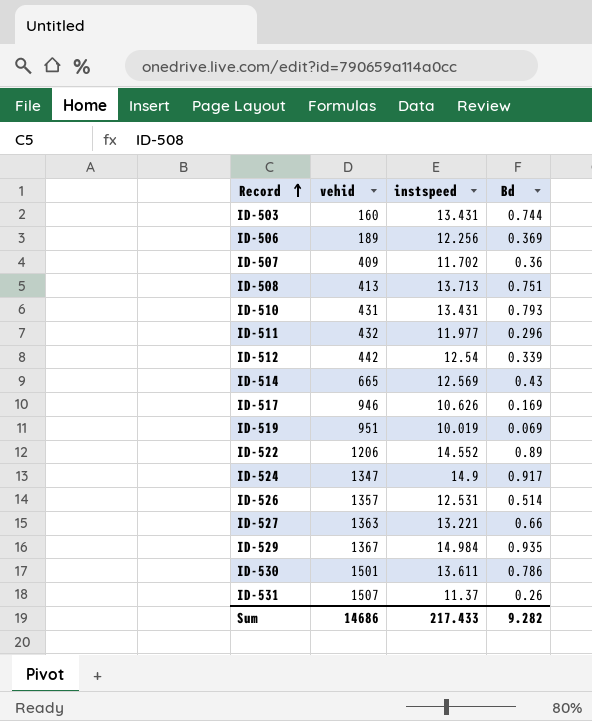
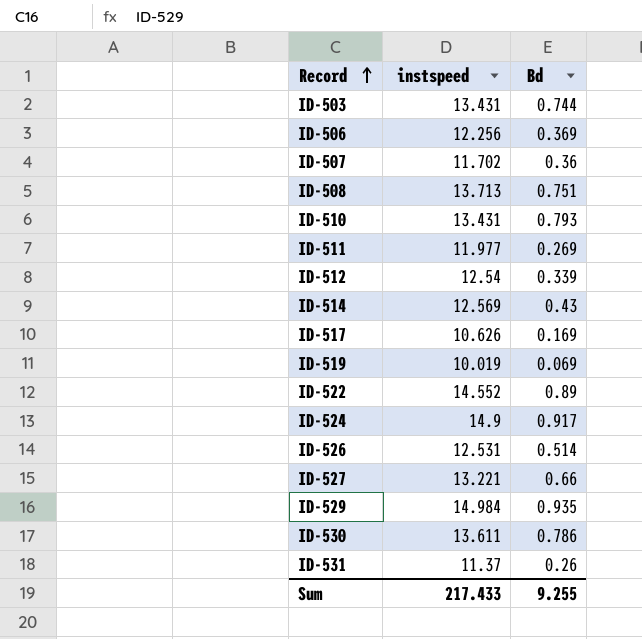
column vehid | position: 2 -> none
ID-511 | Bd: 0.296 -> 0.269
Sum | Bd: 9.282 -> 9.255

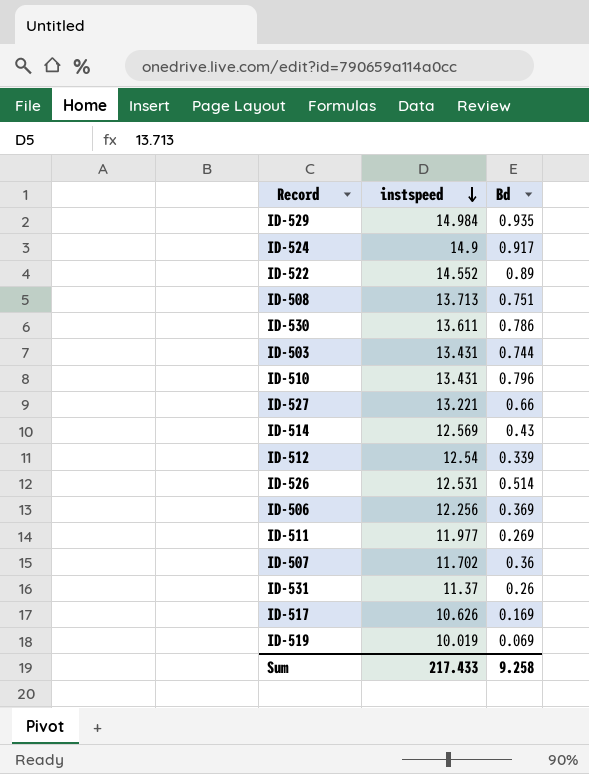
row order: Record ascending -> instspeed descending
ID-510 | Bd: 0.793 -> 0.796
Sum | Bd: 9.255 -> 9.258

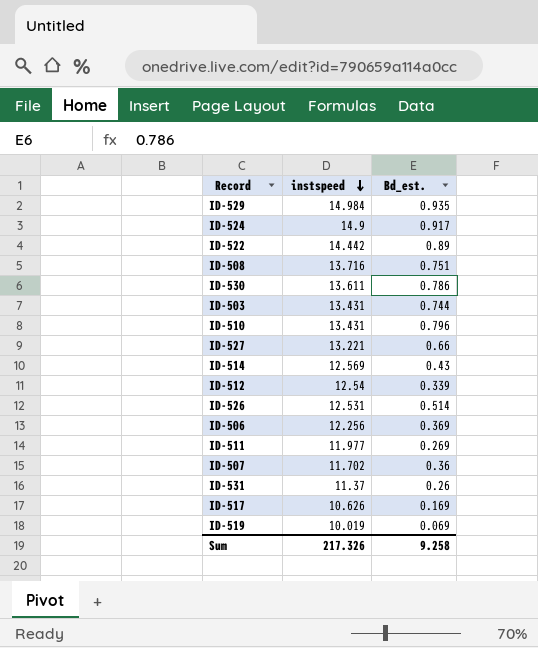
column name: Bd -> Bd_est.
ID-522 | instspeed: 14.552 -> 14.442
ID-508 | instspeed: 13.713 -> 13.716
Sum | instspeed: 217.433 -> 217.326

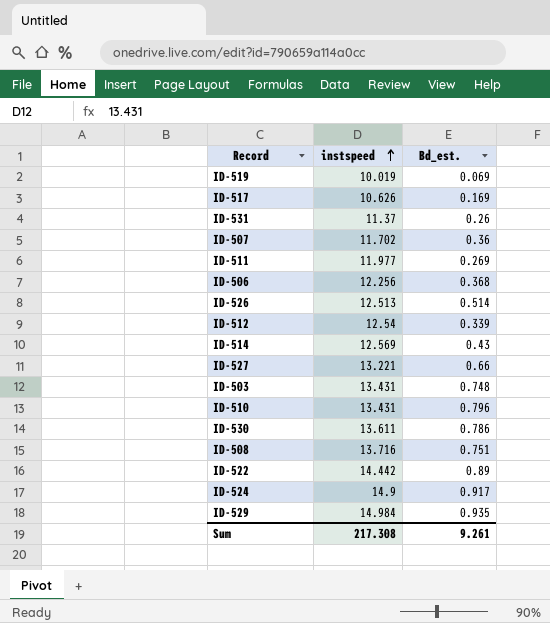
row order: instspeed descending -> instspeed ascending
ID-506 | Bd_est.: 0.369 -> 0.368
ID-526 | instspeed: 12.531 -> 12.513
ID-503 | Bd_est.: 0.744 -> 0.748
Sum | instspeed: 217.326 -> 217.308
Sum | Bd_est.: 9.258 -> 9.261

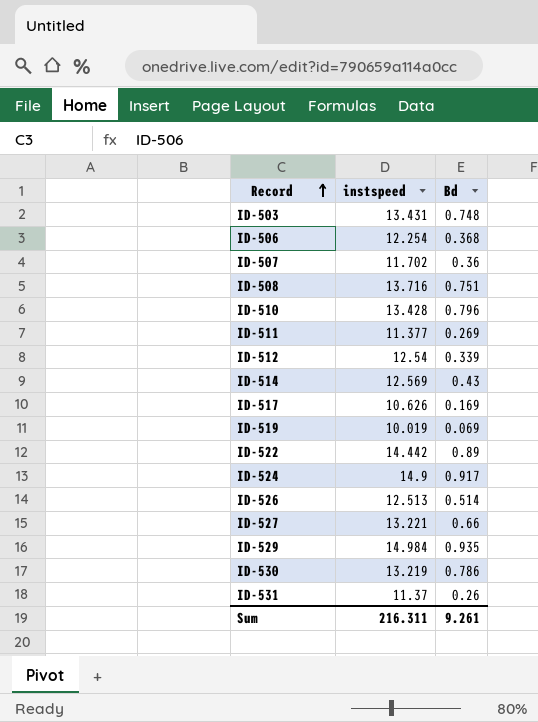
row order: instspeed ascending -> Record ascending
column name: Bd_est. -> Bd
ID-506 | instspeed: 12.256 -> 12.254
ID-510 | instspeed: 13.431 -> 13.428
ID-511 | instspeed: 11.977 -> 11.377
ID-530 | instspeed: 13.611 -> 13.219
Sum | instspeed: 217.308 -> 216.311

